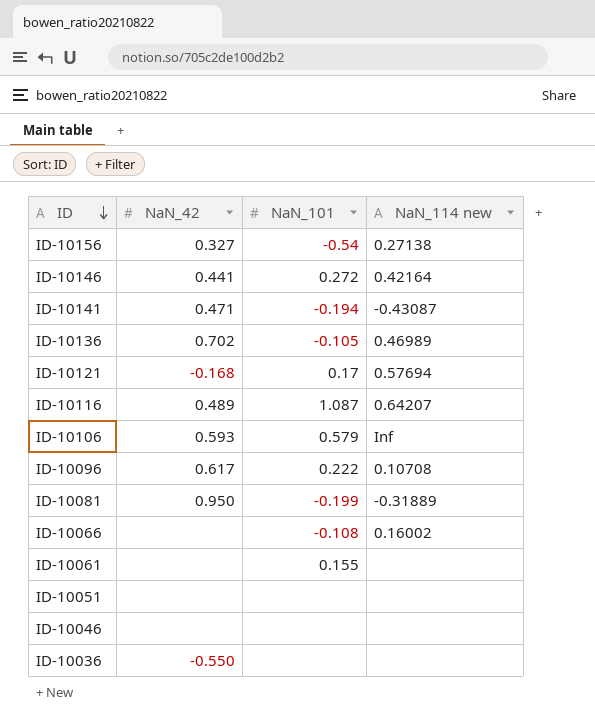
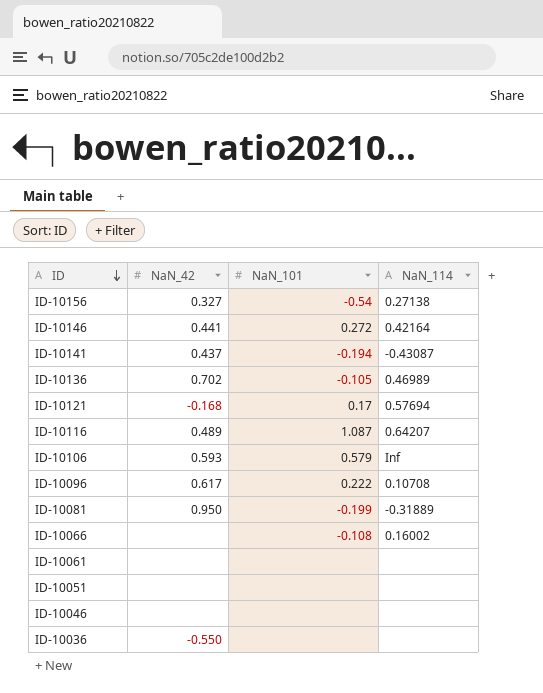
column name: NaN_114 new -> NaN_114
ID-10141 | NaN_42: 0.471 -> 0.437
ID-10061 | NaN_101: 0.155 -> none

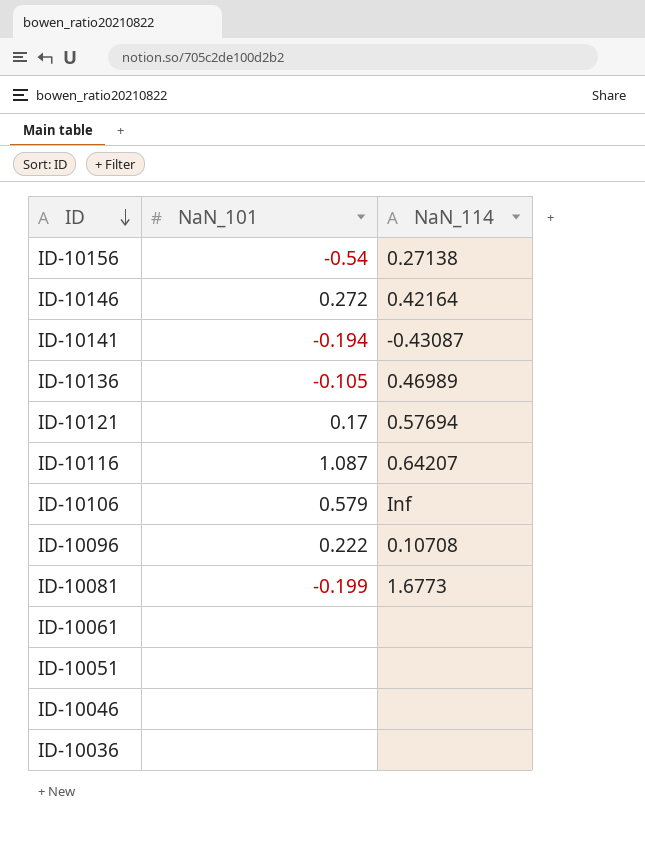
column NaN_42 | position: 2 -> none
row ID-10066: none | -0.108 | 0.16002 -> none
ID-10081 | NaN_114: -0.31889 -> 1.6773

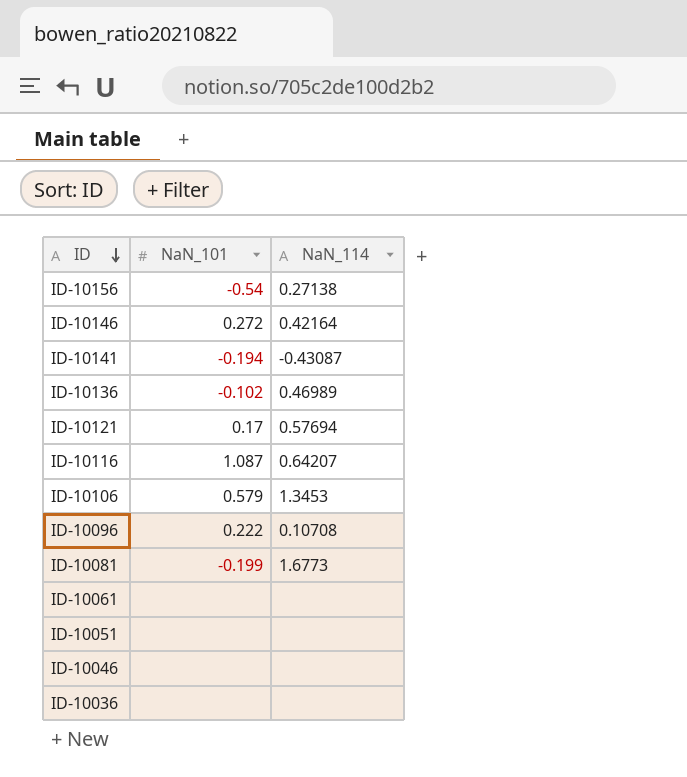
ID-10136 | NaN_101: -0.105 -> -0.102
ID-10106 | NaN_114: Inf -> 1.3453

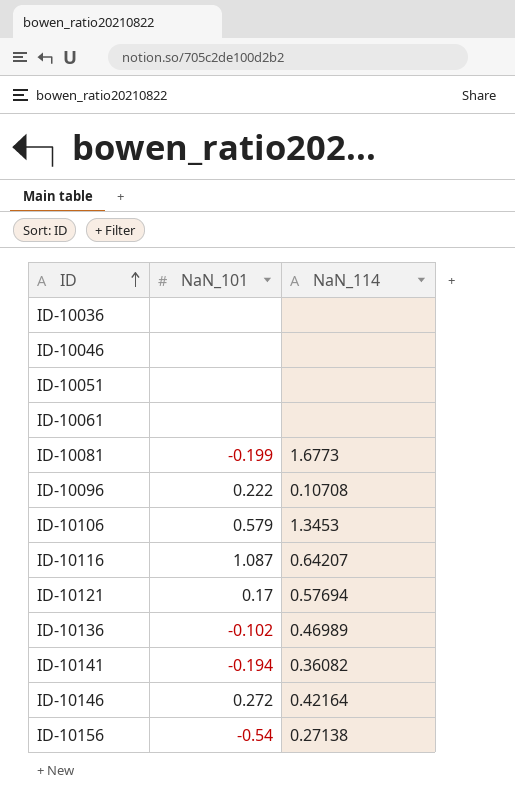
row order: ID descending -> ID ascending
ID-10141 | NaN_114: -0.43087 -> 0.36082

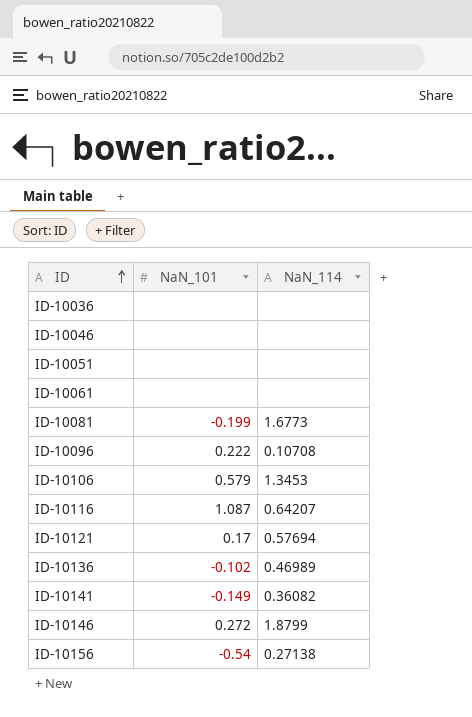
ID-10141 | NaN_101: -0.194 -> -0.149
ID-10146 | NaN_114: 0.42164 -> 1.8799

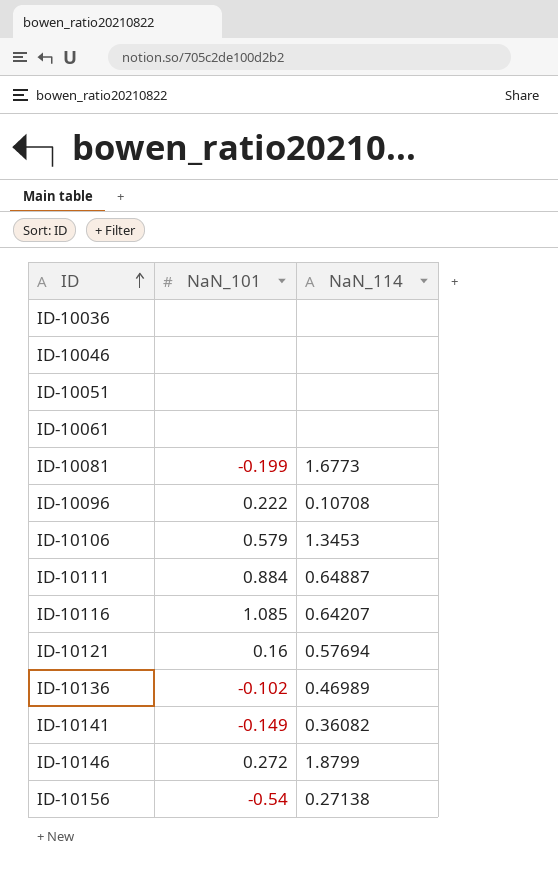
row ID-10111: none -> 0.884 | 0.64887
ID-10116 | NaN_101: 1.087 -> 1.085
ID-10121 | NaN_101: 0.17 -> 0.16

